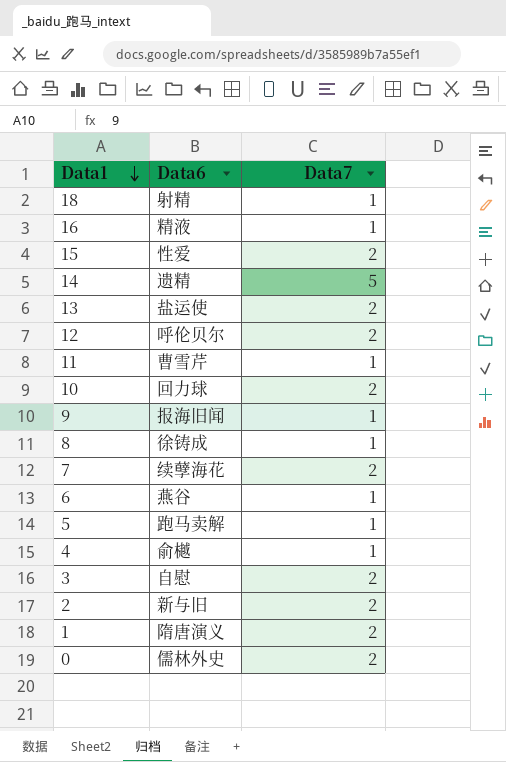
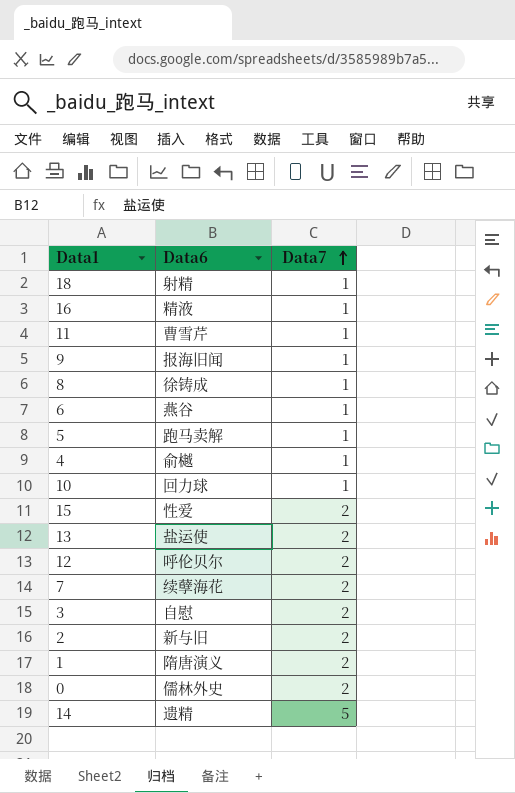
row order: Data1 descending -> Data7 ascending
10 | Data7: 2 -> 1

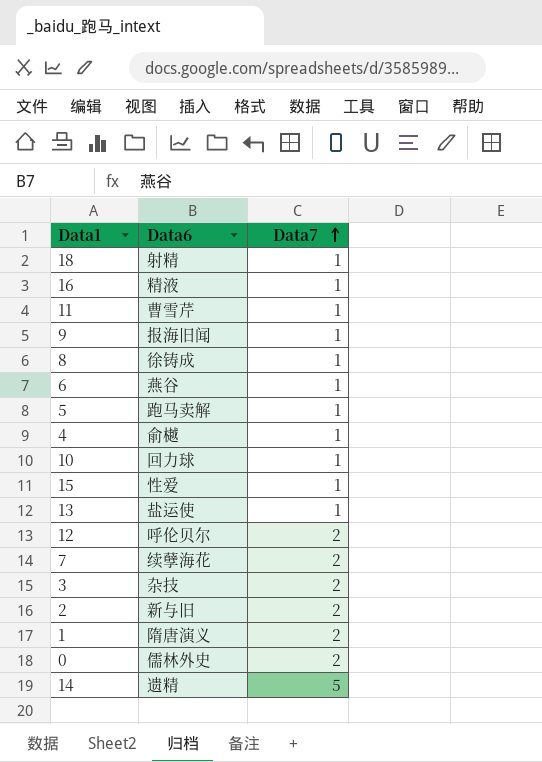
15 | Data7: 2 -> 1
13 | Data7: 2 -> 1
3 | Data6: 自慰 -> 杂技

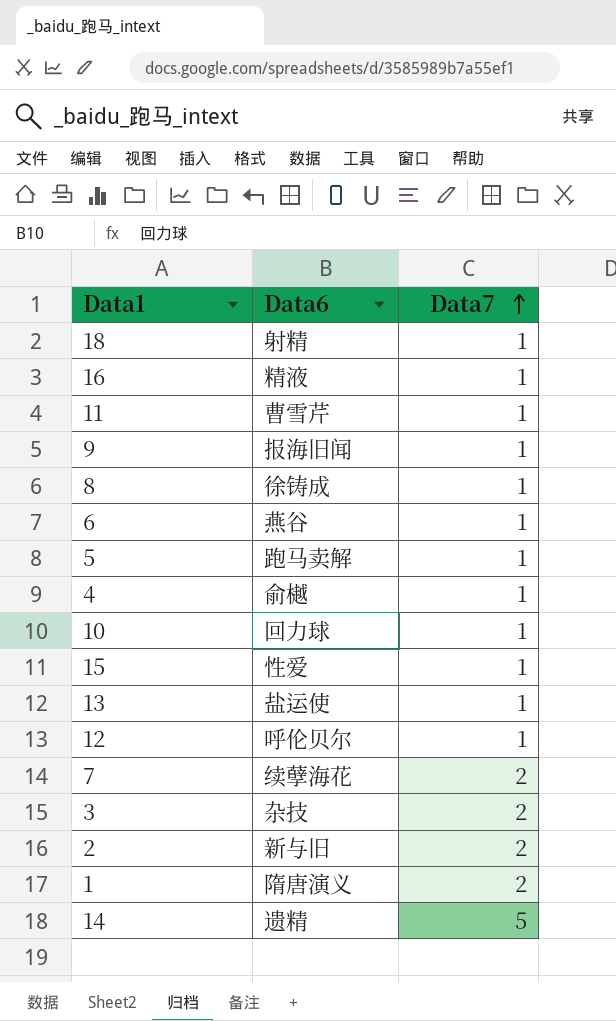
row 0: 儒林外史 | 2 -> none
12 | Data7: 2 -> 1

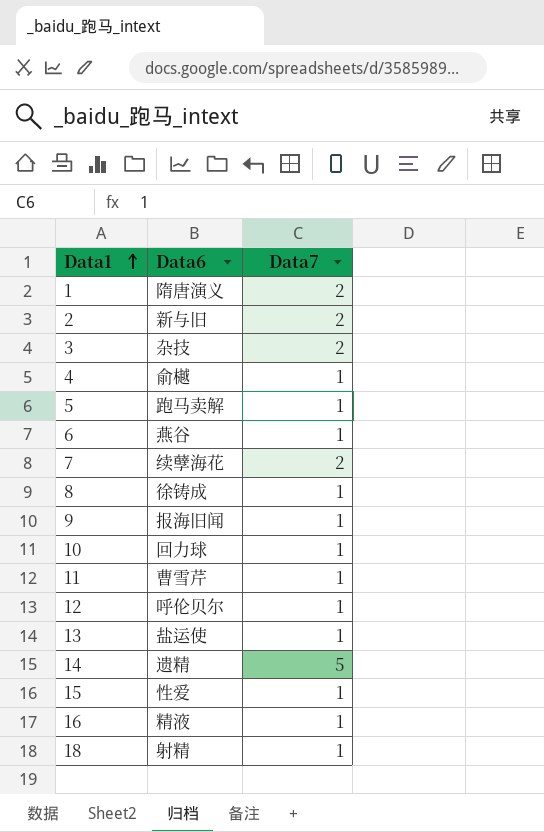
row order: Data7 ascending -> Data1 ascending

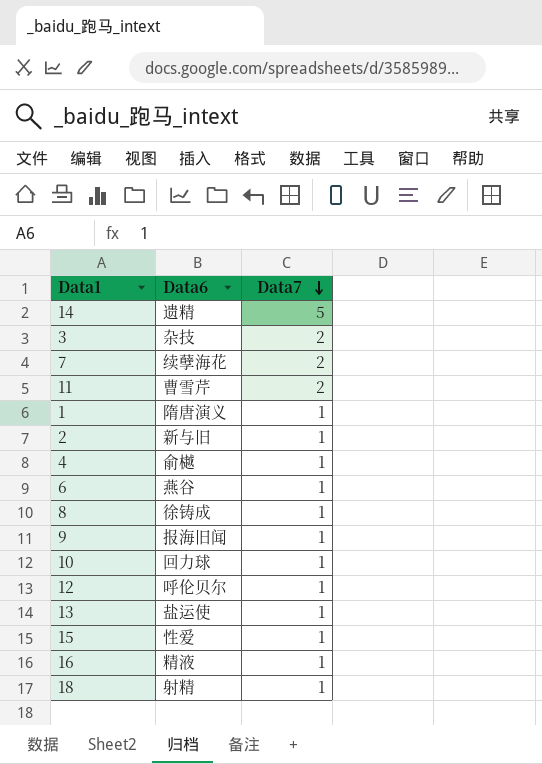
row order: Data1 ascending -> Data7 descending
row 5: 跑马卖解 | 1 -> none
11 | Data7: 1 -> 2
1 | Data7: 2 -> 1
2 | Data7: 2 -> 1

